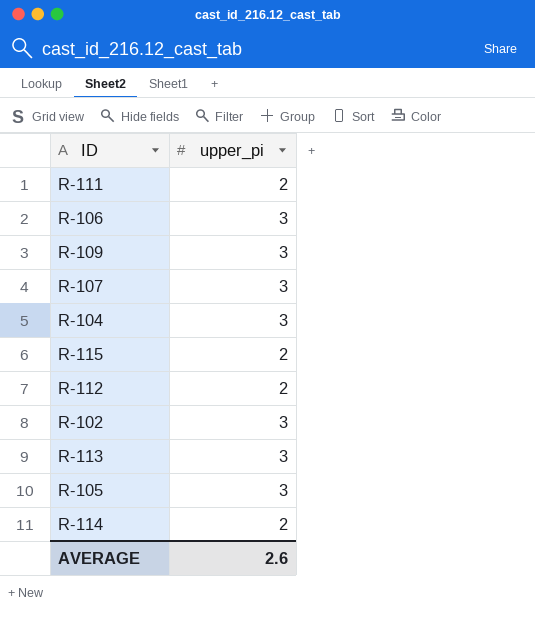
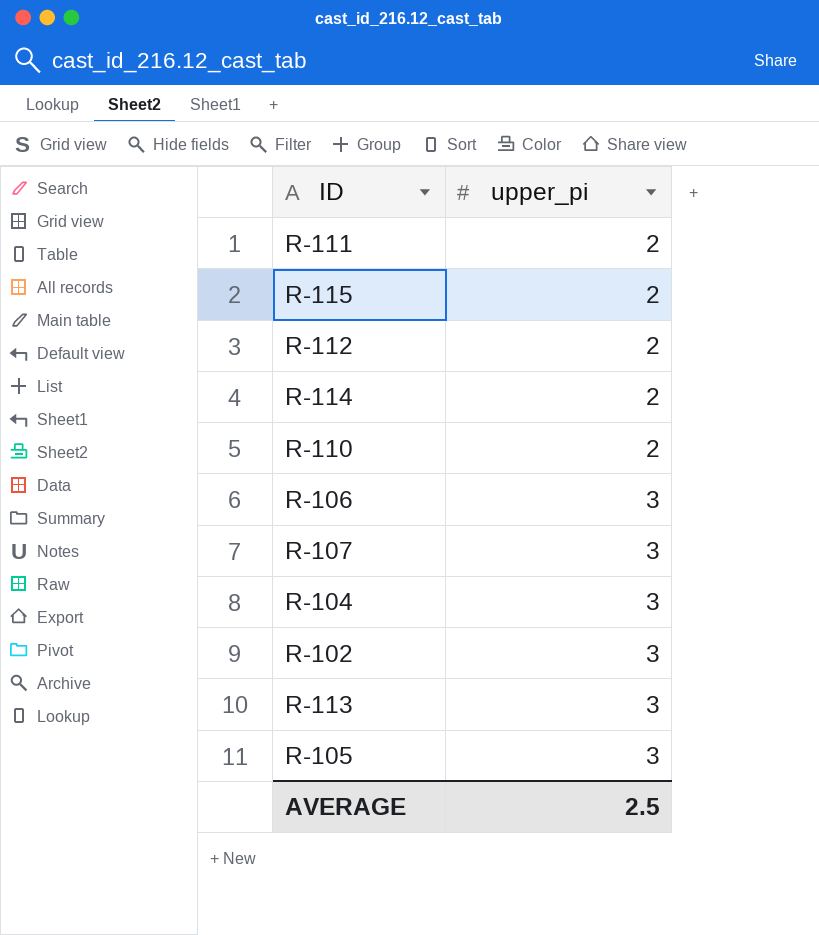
row order: none -> upper_pi ascending
row R-109: 3 -> none
row R-110: none -> 2
AVERAGE | upper_pi: 2.6 -> 2.5

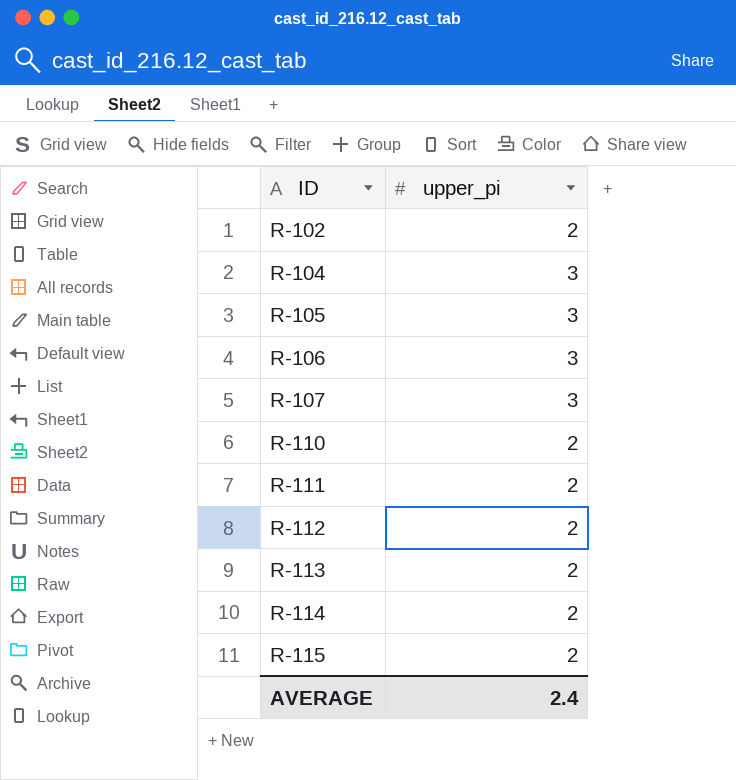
row order: upper_pi ascending -> ID ascending
R-102 | upper_pi: 3 -> 2
R-113 | upper_pi: 3 -> 2
AVERAGE | upper_pi: 2.5 -> 2.4

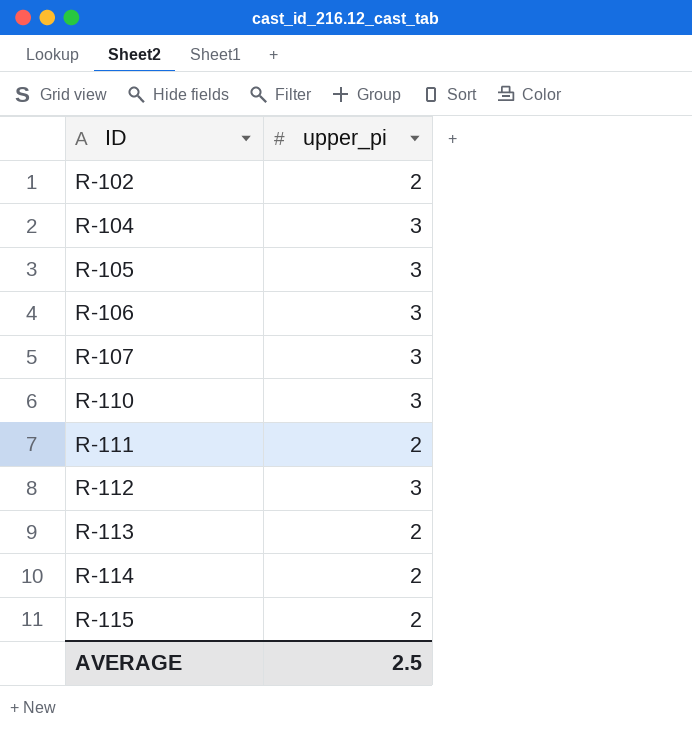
R-110 | upper_pi: 2 -> 3
R-112 | upper_pi: 2 -> 3
AVERAGE | upper_pi: 2.4 -> 2.5

